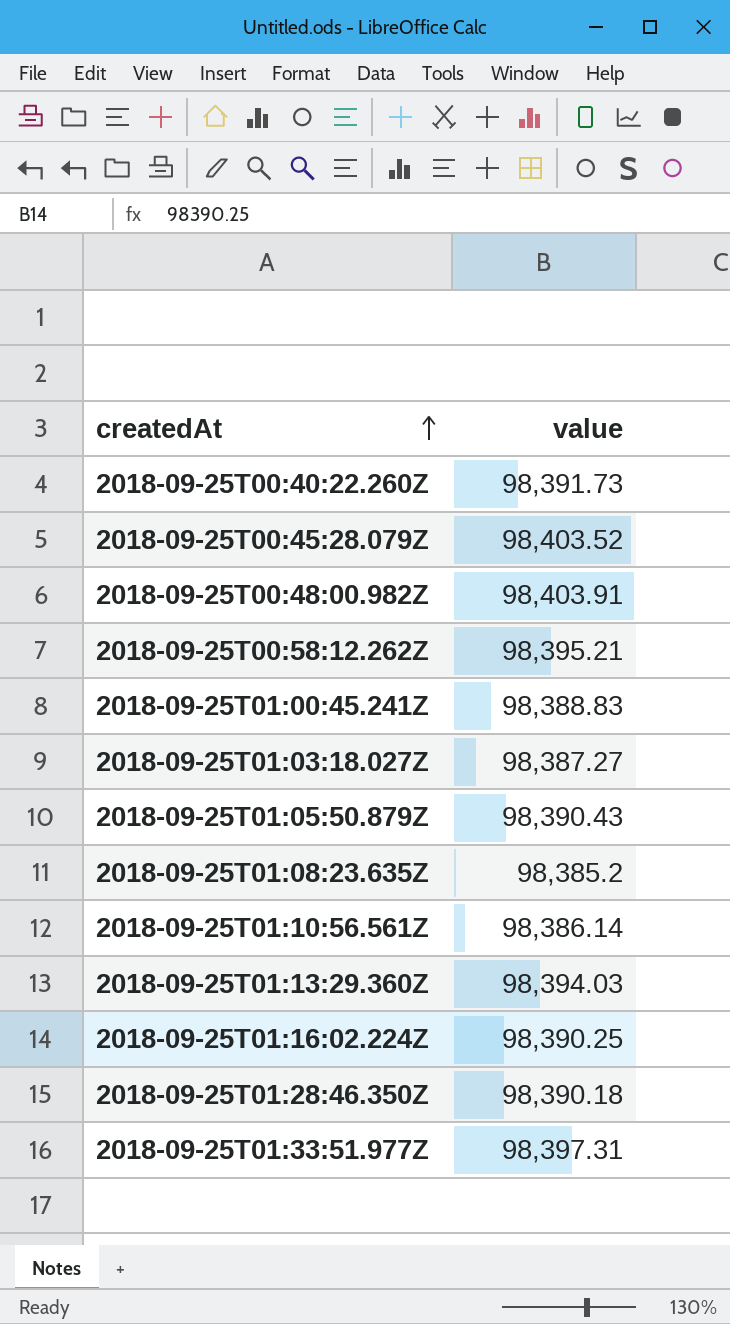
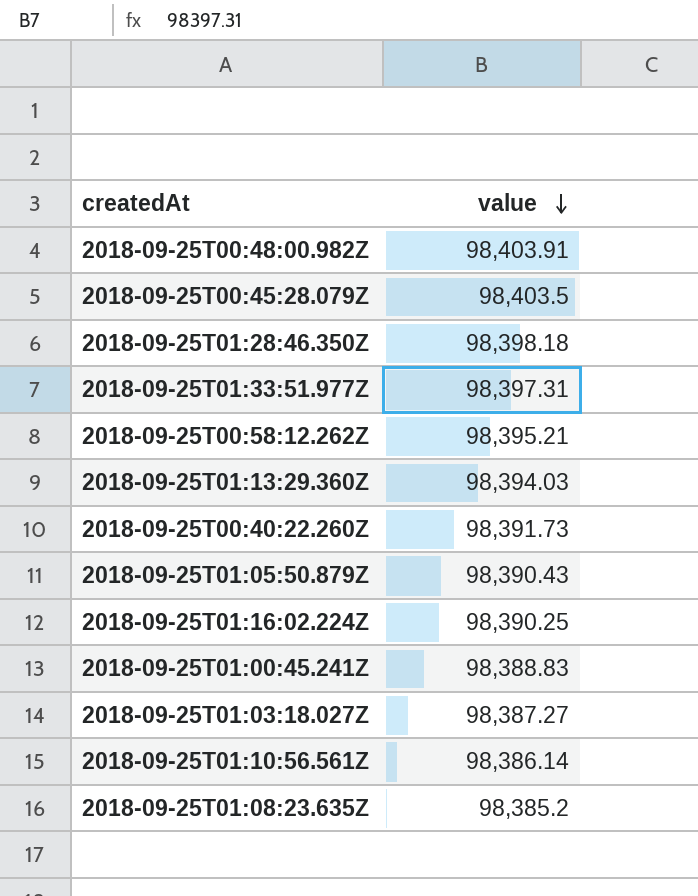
row order: createdAt ascending -> value descending
2018-09-25T00:45:28.079Z | value: 98,403.52 -> 98,403.5
2018-09-25T01:28:46.350Z | value: 98,390.18 -> 98,398.18

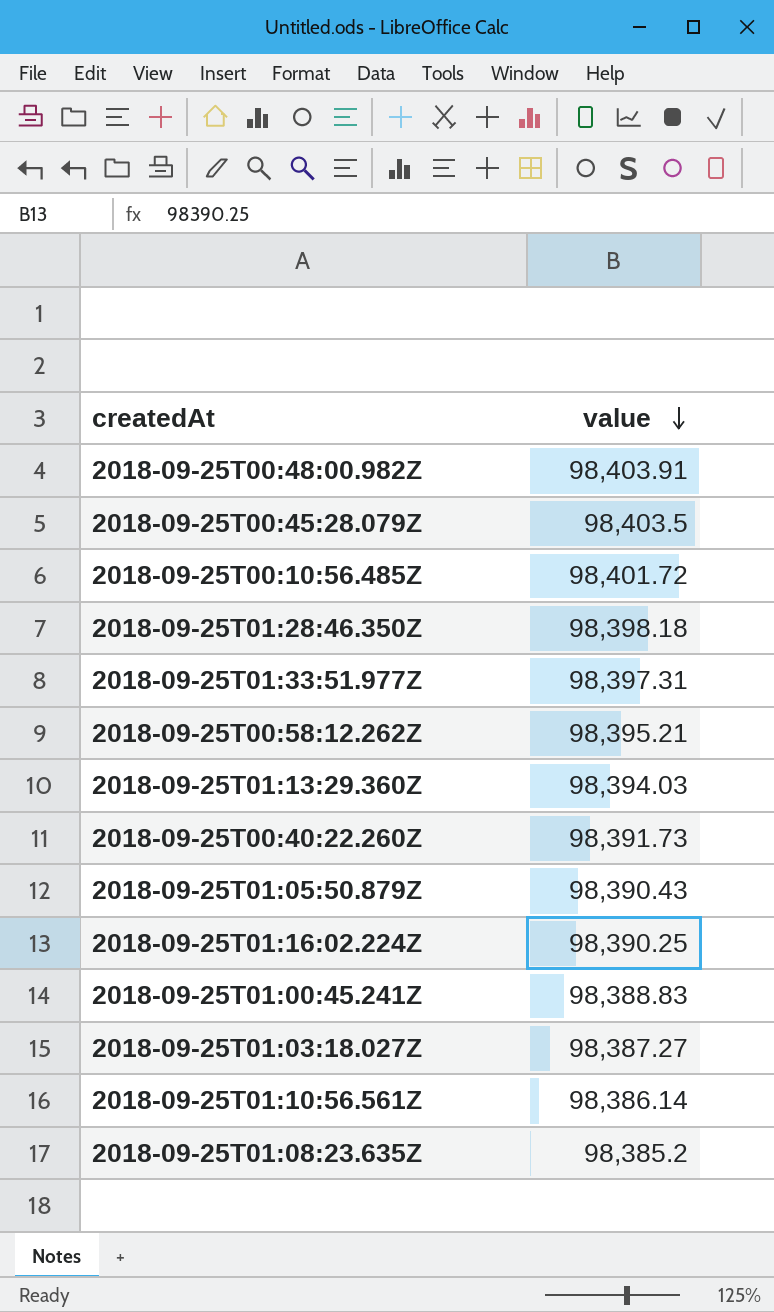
row 2018-09-25T00:10:56.485Z: none -> 98,401.72

